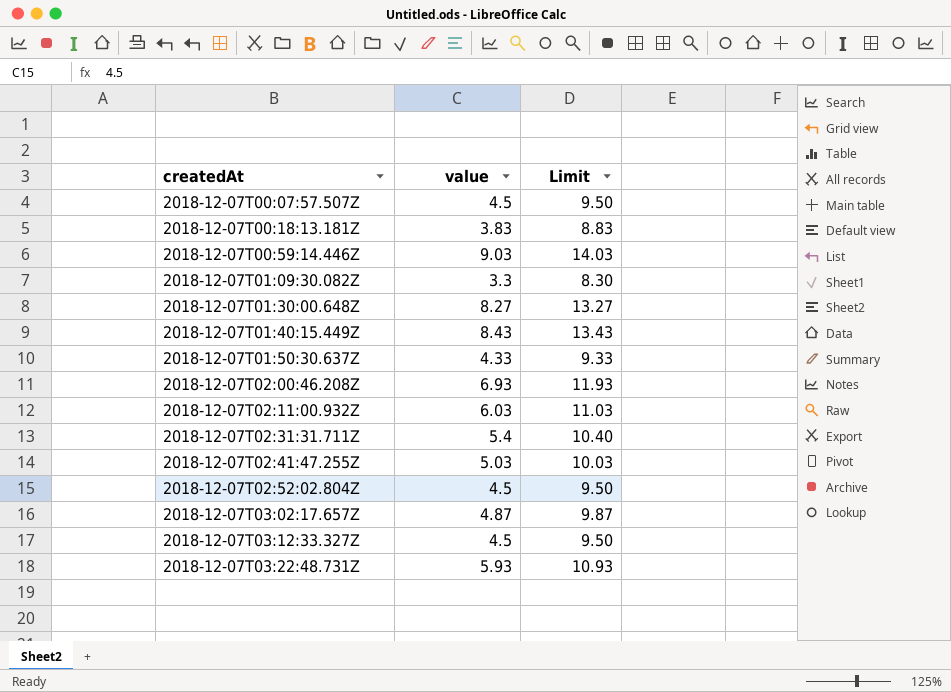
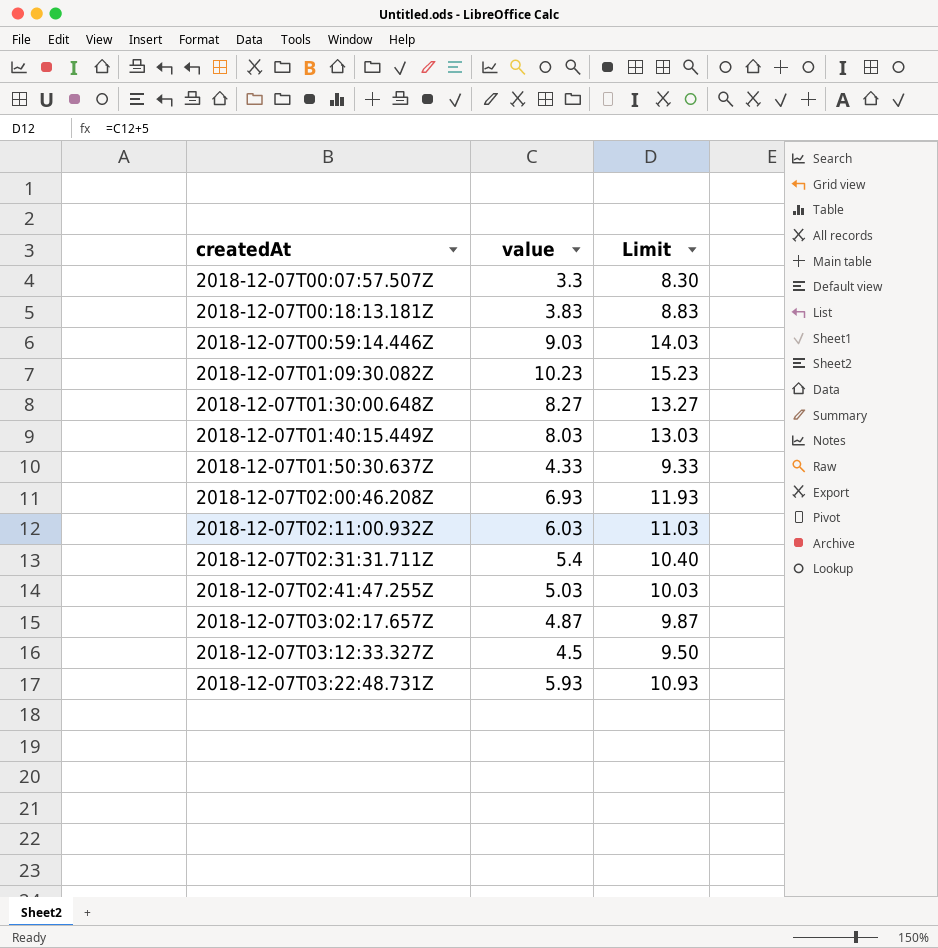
row 2018-12-07T02:52:02.804Z: 4.5 | 9.50 -> none
2018-12-07T00:07:57.507Z | value: 4.5 -> 3.3
2018-12-07T00:07:57.507Z | Limit: 9.50 -> 8.30
2018-12-07T01:09:30.082Z | value: 3.3 -> 10.23
2018-12-07T01:09:30.082Z | Limit: 8.30 -> 15.23
2018-12-07T01:40:15.449Z | value: 8.43 -> 8.03
2018-12-07T01:40:15.449Z | Limit: 13.43 -> 13.03

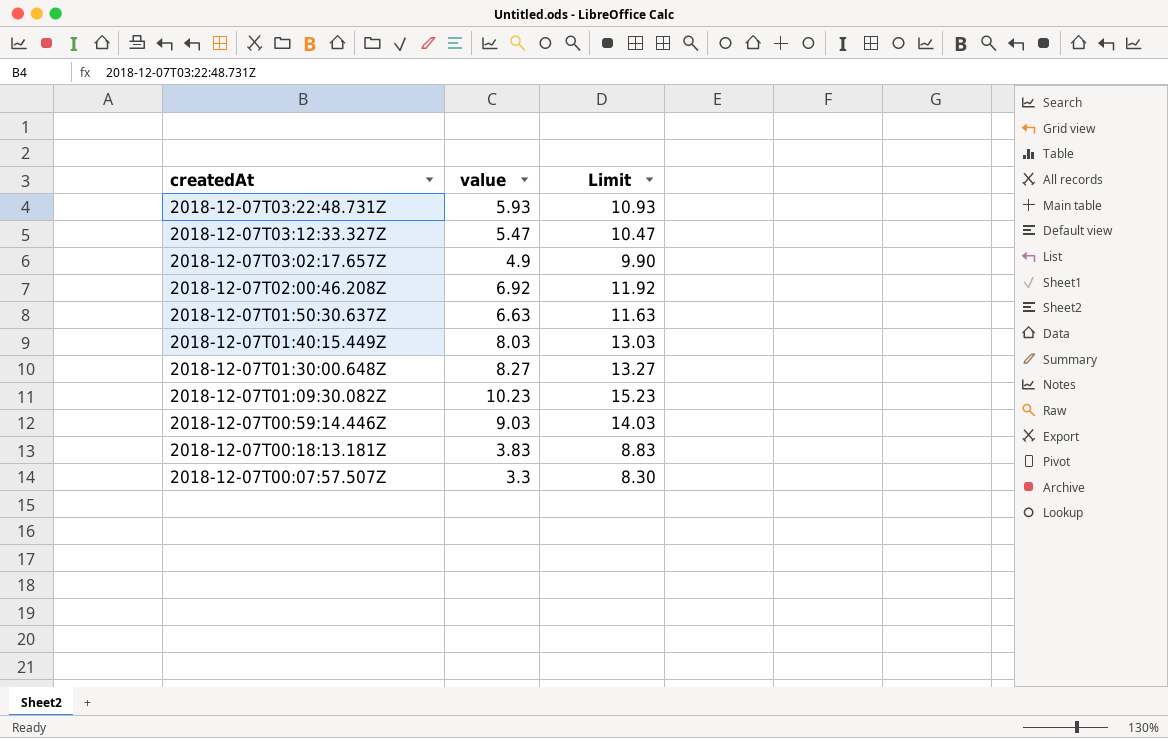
row order: createdAt ascending -> createdAt descending
row 2018-12-07T02:11:00.932Z: 6.03 | 11.03 -> none
row 2018-12-07T02:31:31.711Z: 5.4 | 10.40 -> none
row 2018-12-07T02:41:47.255Z: 5.03 | 10.03 -> none
2018-12-07T03:12:33.327Z | value: 4.5 -> 5.47
2018-12-07T03:12:33.327Z | Limit: 9.50 -> 10.47
2018-12-07T03:02:17.657Z | value: 4.87 -> 4.9
2018-12-07T03:02:17.657Z | Limit: 9.87 -> 9.90
2018-12-07T02:00:46.208Z | value: 6.93 -> 6.92
2018-12-07T02:00:46.208Z | Limit: 11.93 -> 11.92
2018-12-07T01:50:30.637Z | value: 4.33 -> 6.63
2018-12-07T01:50:30.637Z | Limit: 9.33 -> 11.63

